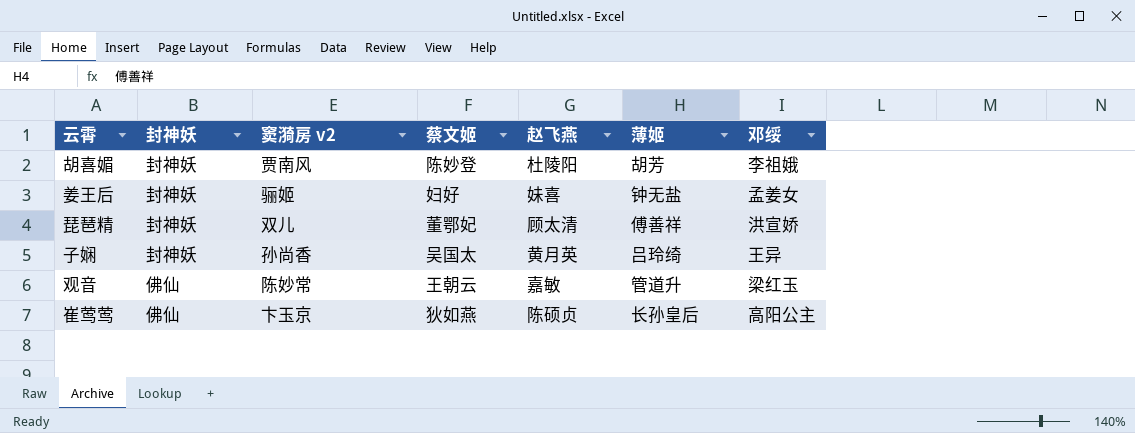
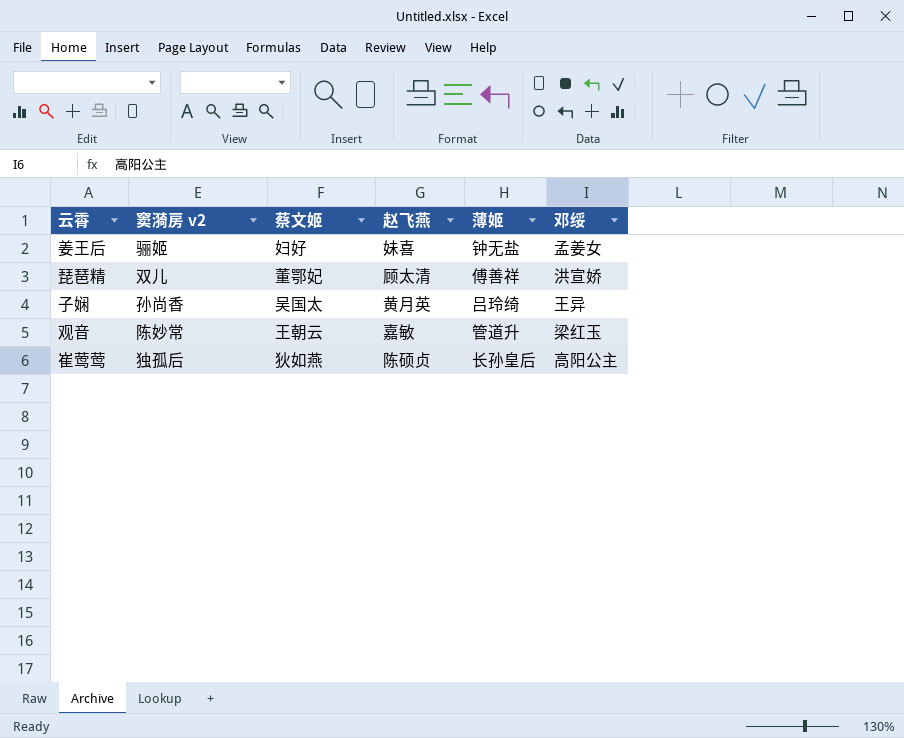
column 封神妖 | position: 2 -> none
row 胡喜媚: 封神妖 | 贾南风 | 陈妙登 | 杜陵阳 | 胡芳 | 李祖娥 -> none
崔莺莺 | 窦漪房 v2: 卞玉京 -> 独孤后

